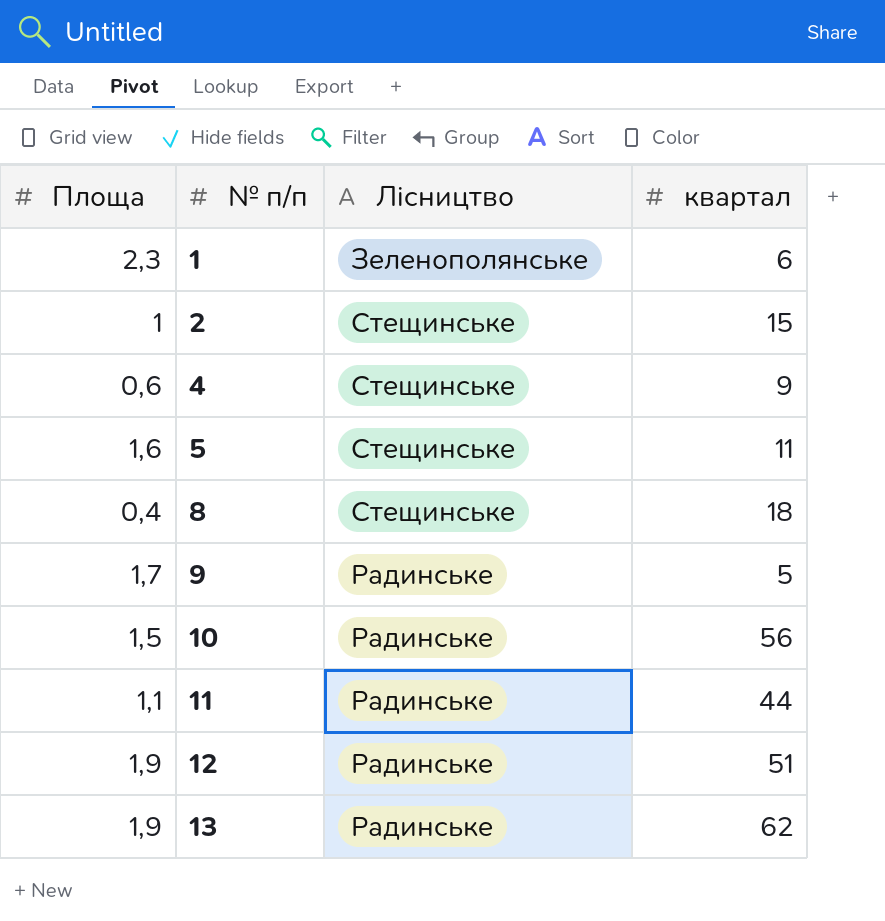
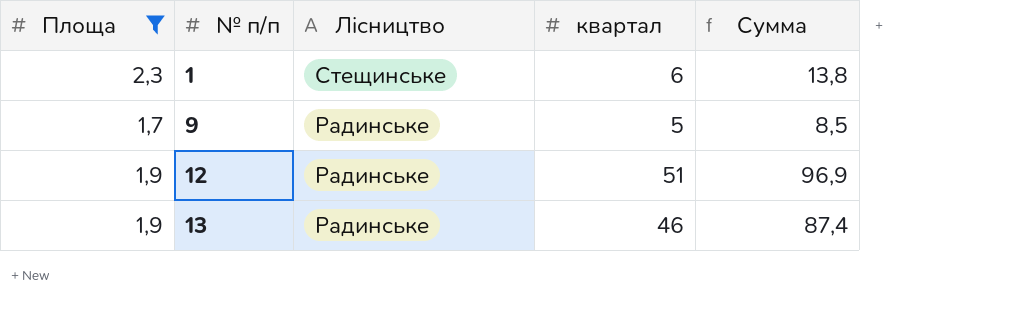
filter: none -> Площа >= 1,7
column Сумма | formula: none -> [Площа] * [квартал]
1 | Лісництво: Зеленополянське -> Стещинське
13 | квартал: 62 -> 46

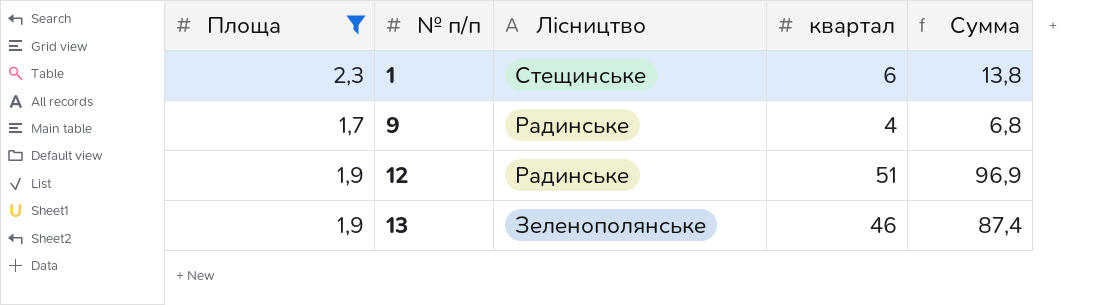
9 | квартал: 5 -> 4
9 | Сумма: 8,5 -> 6,8
13 | Лісництво: Радинське -> Зеленополянське

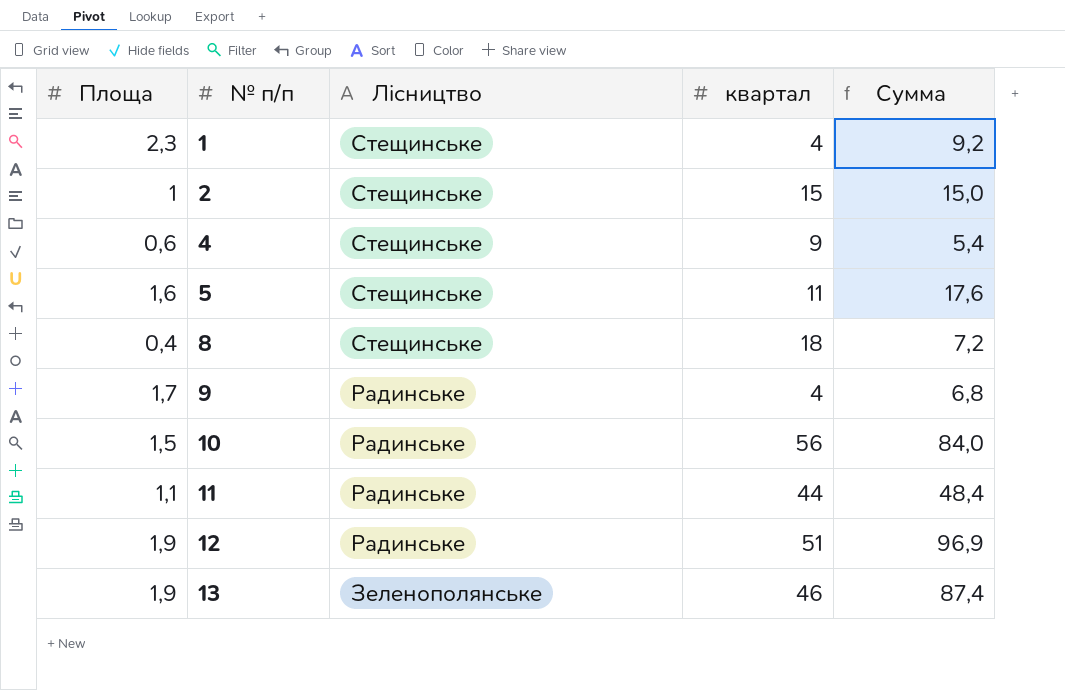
filter: Площа >= 1,7 -> none
1 | квартал: 6 -> 4
1 | Сумма: 13,8 -> 9,2

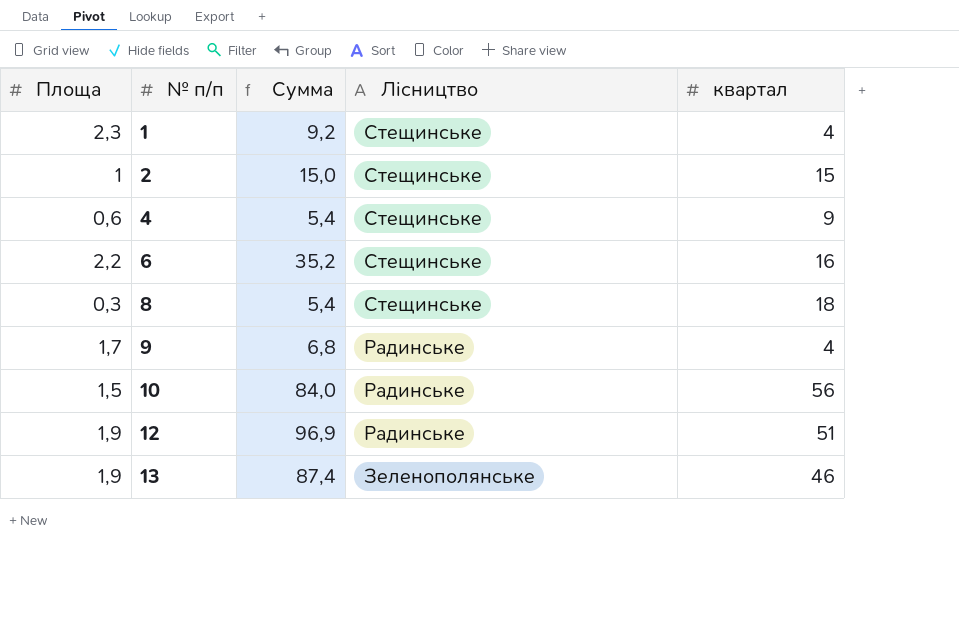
column Сумма | position: 5 -> 3
row 5: 1,6 | Стещинське | 11 | 17,6 -> none
row 11: 1,1 | Радинське | 44 | 48,4 -> none
row 6: none -> 2,2 | 35,2 | Стещинське | 16
8 | Площа: 0,4 -> 0,3
8 | Сумма: 7,2 -> 5,4

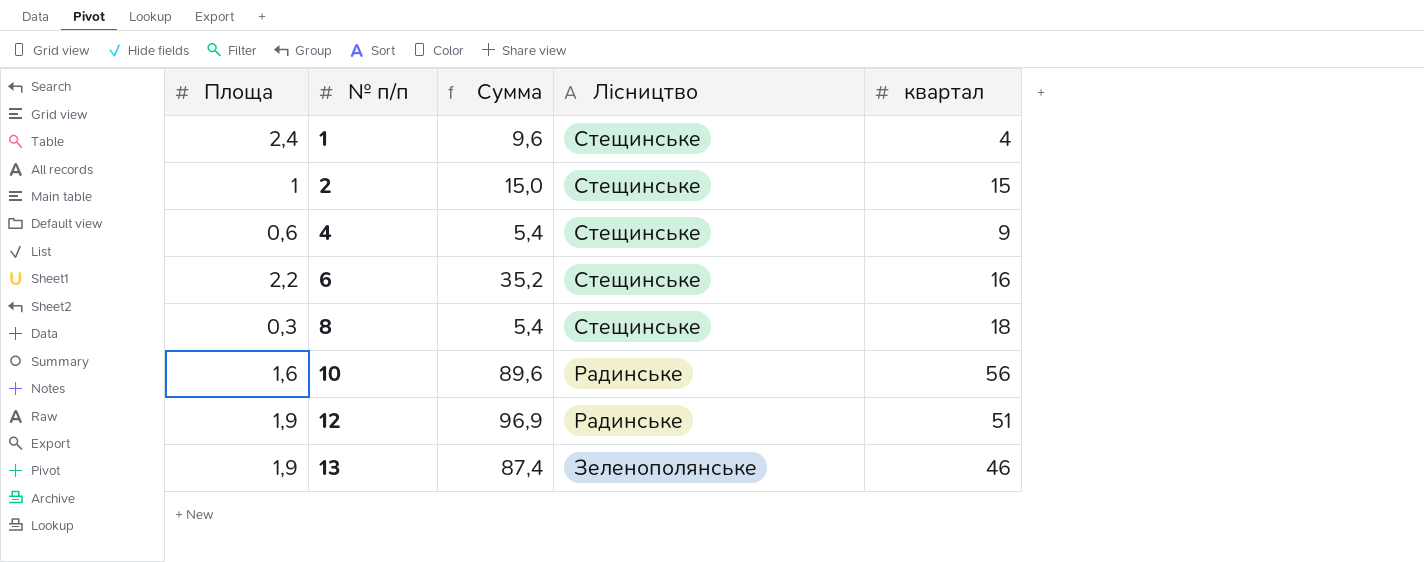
row 9: 1,7 | 6,8 | Радинське | 4 -> none
1 | Площа: 2,3 -> 2,4
1 | Сумма: 9,2 -> 9,6
10 | Площа: 1,5 -> 1,6
10 | Сумма: 84,0 -> 89,6

